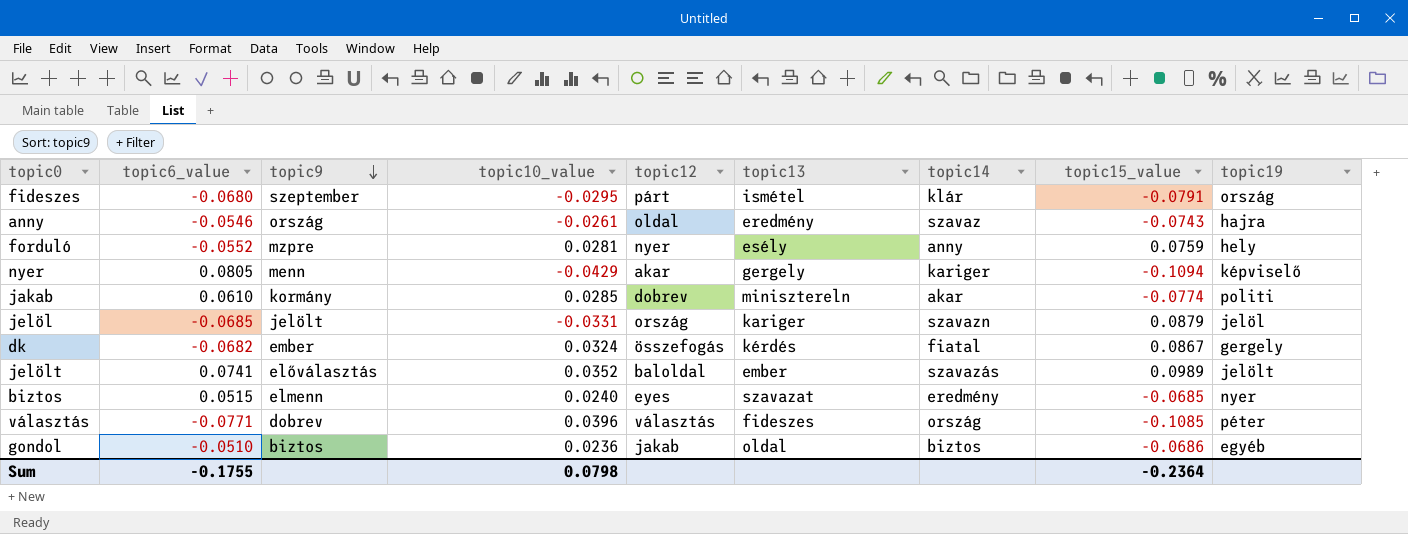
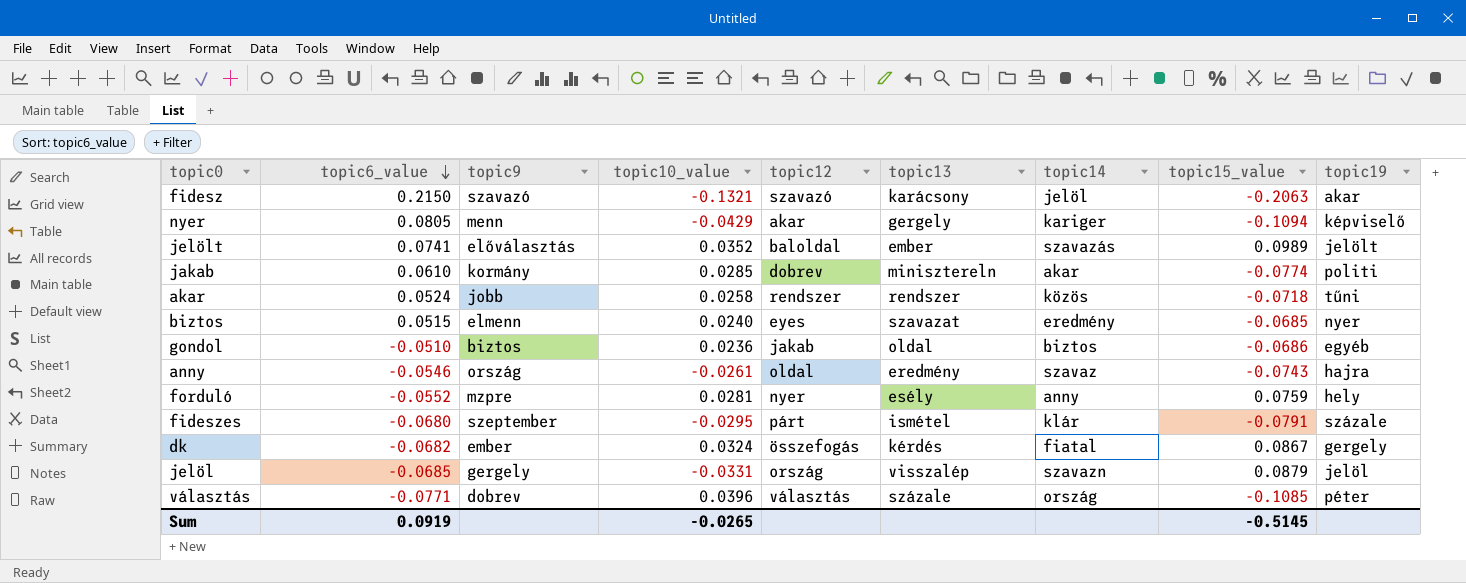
row order: topic9 descending -> topic6_value descending
row fidesz: none -> 0.2150 | szavazó | -0.1321 | szavazó | karácsony | jelöl | -0.2063 | akar
row akar: none -> 0.0524 | jobb | 0.0258 | rendszer | rendszer | közös | -0.0718 | tűni
fideszes | topic19: ország -> százale
jelöl | topic9: jelölt -> gergely
jelöl | topic13: kariger -> visszalép
választás | topic13: fideszes -> százale
Sum | topic6_value: -0.1755 -> 0.0919
Sum | topic10_value: 0.0798 -> -0.0265
Sum | topic15_value: -0.2364 -> -0.5145

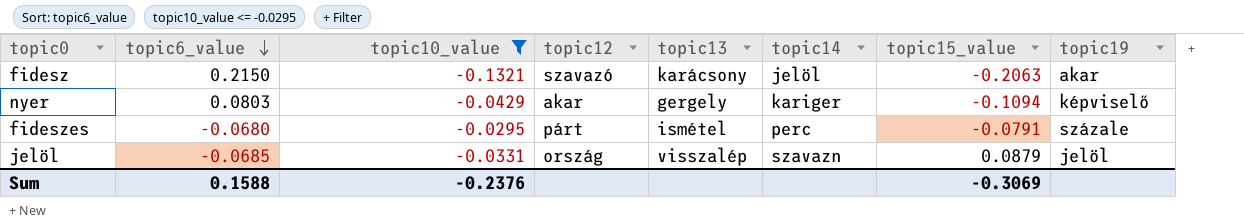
filter: none -> topic10_value <= -0.0295
column topic9 | position: 3 -> none
nyer | topic6_value: 0.0805 -> 0.0803
fideszes | topic14: klár -> perc
Sum | topic6_value: 0.0919 -> 0.1588
Sum | topic10_value: -0.0265 -> -0.2376
Sum | topic15_value: -0.5145 -> -0.3069

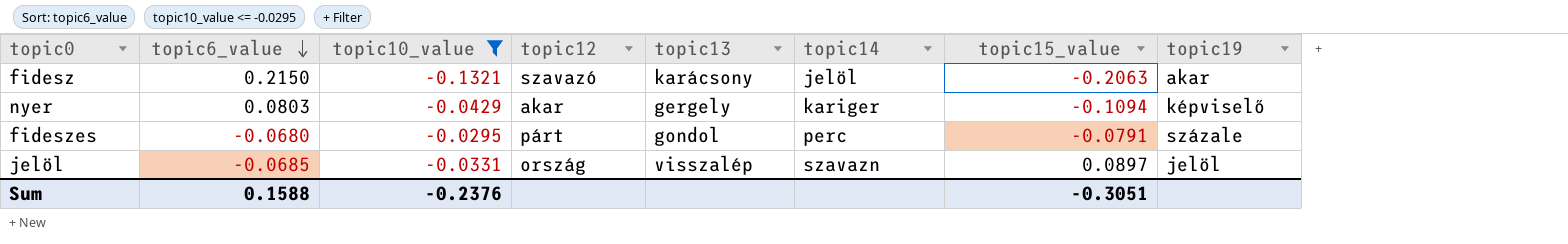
fideszes | topic13: ismétel -> gondol
jelöl | topic15_value: 0.0879 -> 0.0897
Sum | topic15_value: -0.3069 -> -0.3051

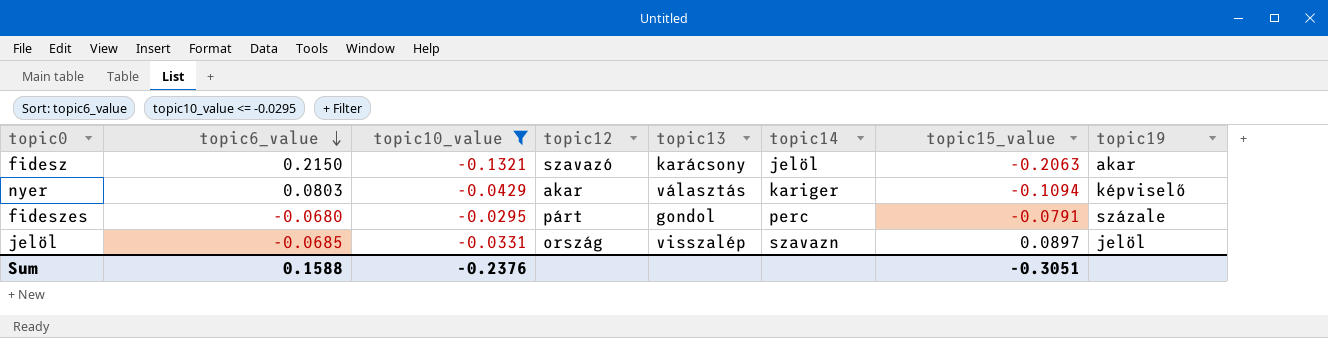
nyer | topic13: gergely -> választás

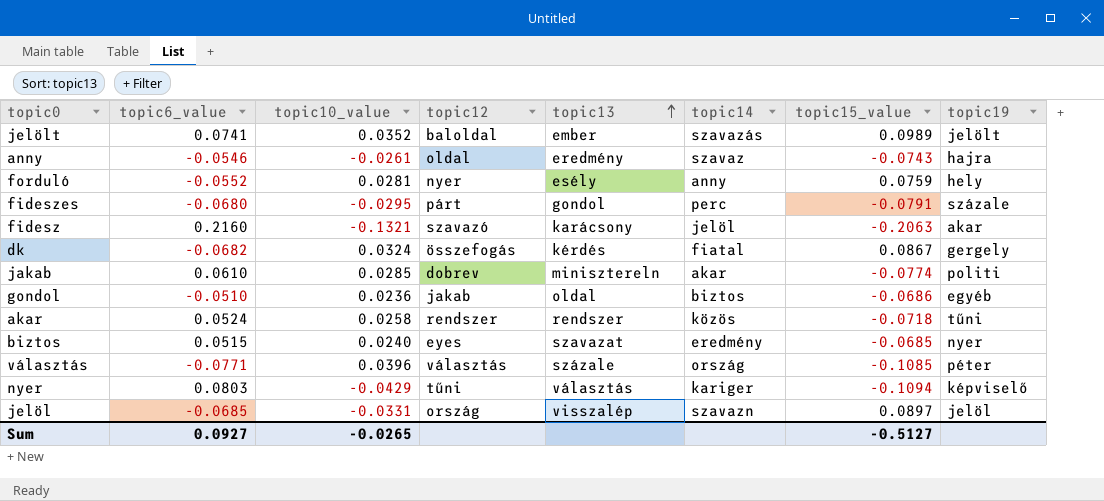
filter: topic10_value <= -0.0295 -> none
row order: topic6_value descending -> topic13 ascending
fidesz | topic6_value: 0.2150 -> 0.2160
nyer | topic12: akar -> tűni
Sum | topic6_value: 0.1588 -> 0.0927
Sum | topic10_value: -0.2376 -> -0.0265
Sum | topic15_value: -0.3051 -> -0.5127

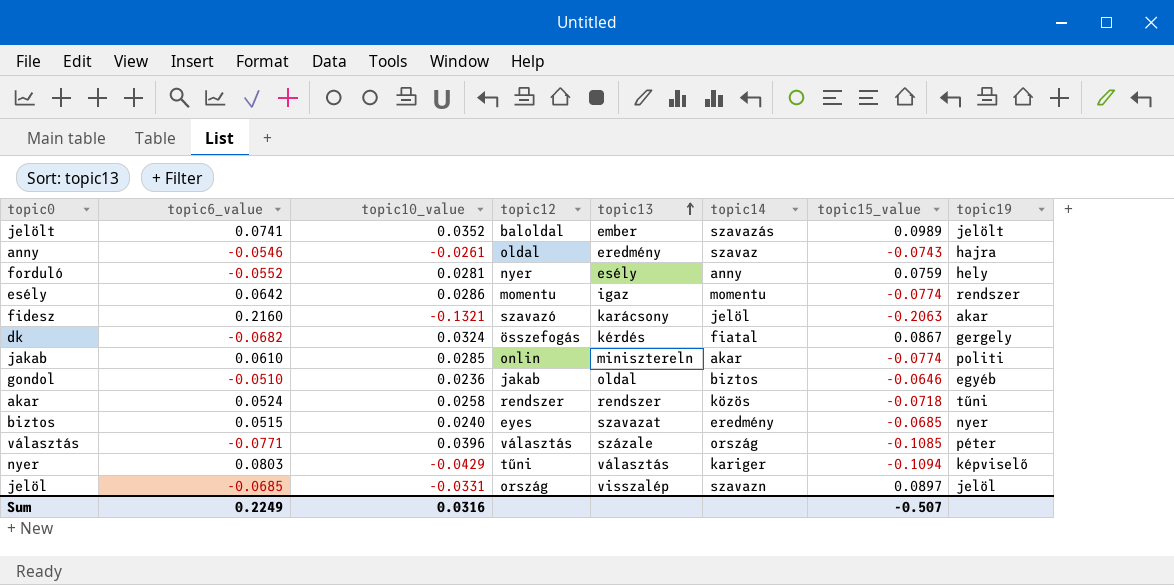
row fideszes: -0.0680 | -0.0295 | párt | gondol | perc | -0.0791 | százale -> none
row esély: none -> 0.0642 | 0.0286 | momentu | igaz | momentu | -0.0774 | rendszer
jakab | topic12: dobrev -> onlin
gondol | topic15_value: -0.0686 -> -0.0646
Sum | topic6_value: 0.0927 -> 0.2249
Sum | topic10_value: -0.0265 -> 0.0316
Sum | topic15_value: -0.5127 -> -0.507

